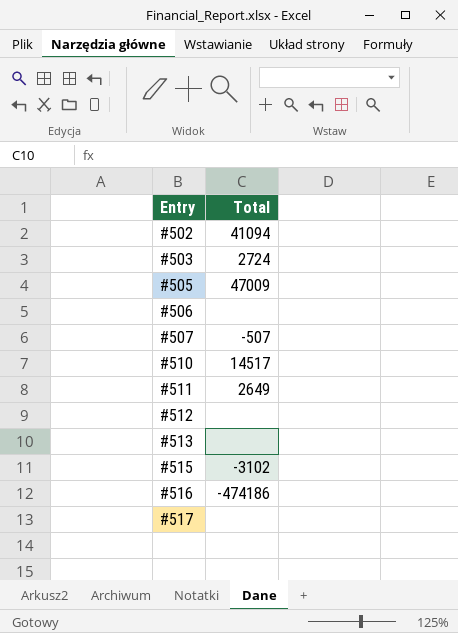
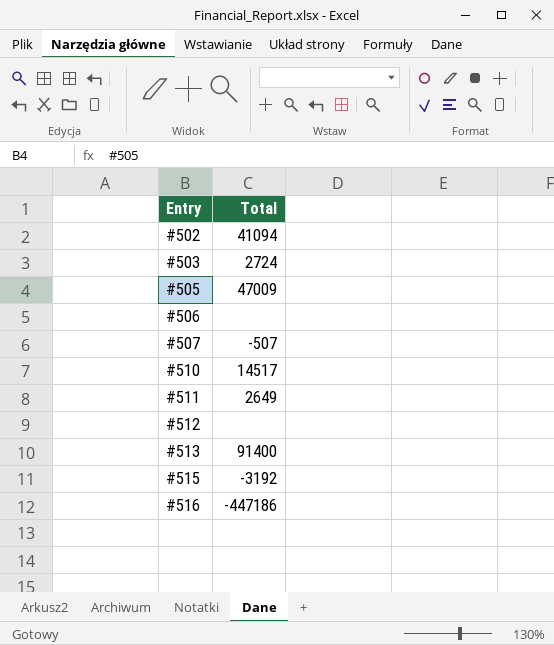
row #517: none -> none
#513 | Total: none -> 91400
#515 | Total: -3102 -> -3192
#516 | Total: -474186 -> -447186

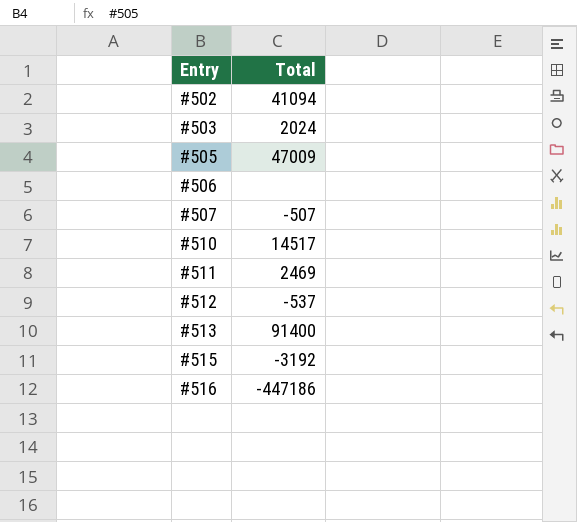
#503 | Total: 2724 -> 2024
#511 | Total: 2649 -> 2469
#512 | Total: none -> -537

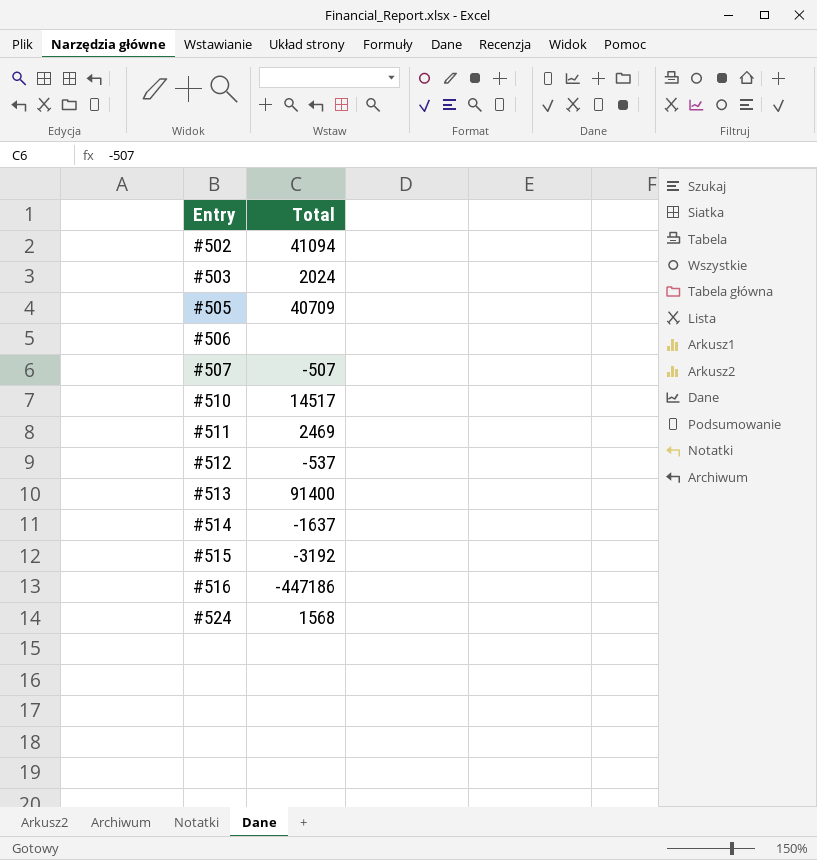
#505 | Total: 47009 -> 40709
row #514: none -> -1637
row #524: none -> 1568

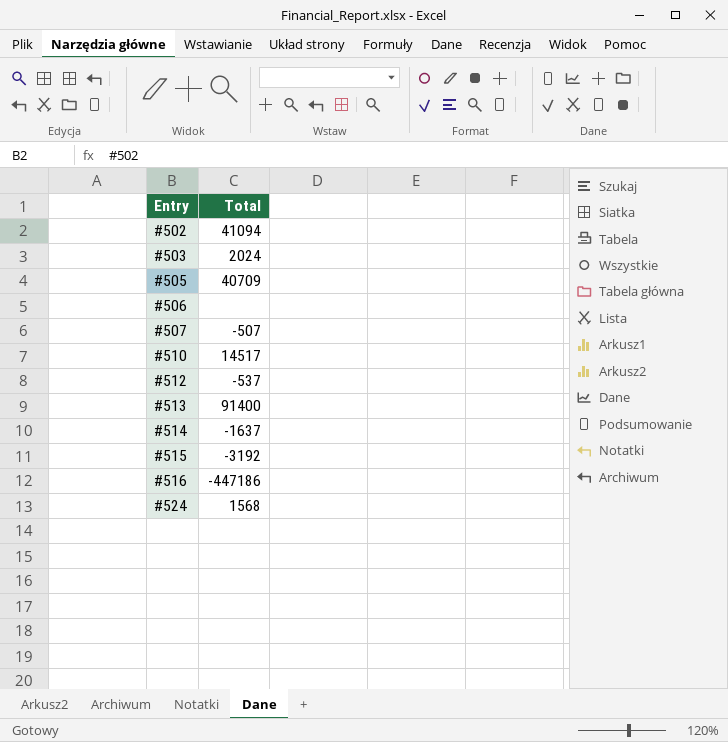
row #511: 2469 -> none

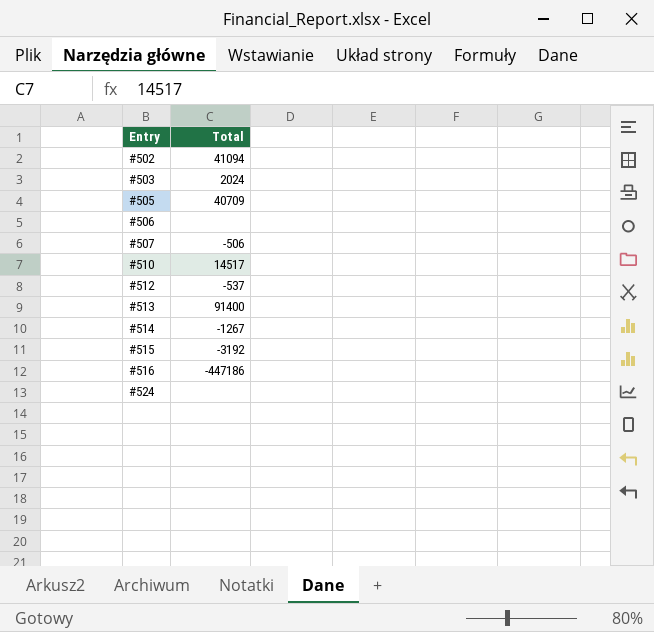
#507 | Total: -507 -> -506
#514 | Total: -1637 -> -1267
#524 | Total: 1568 -> none

